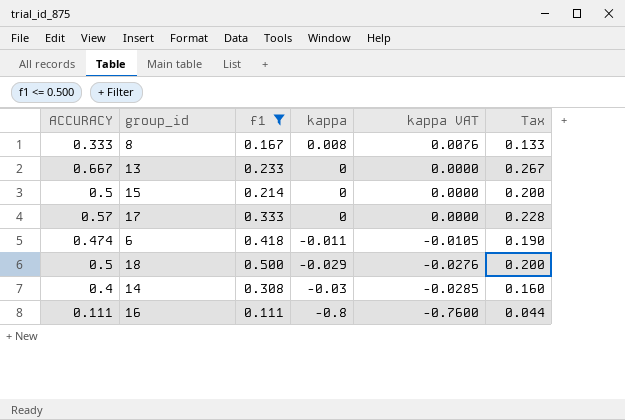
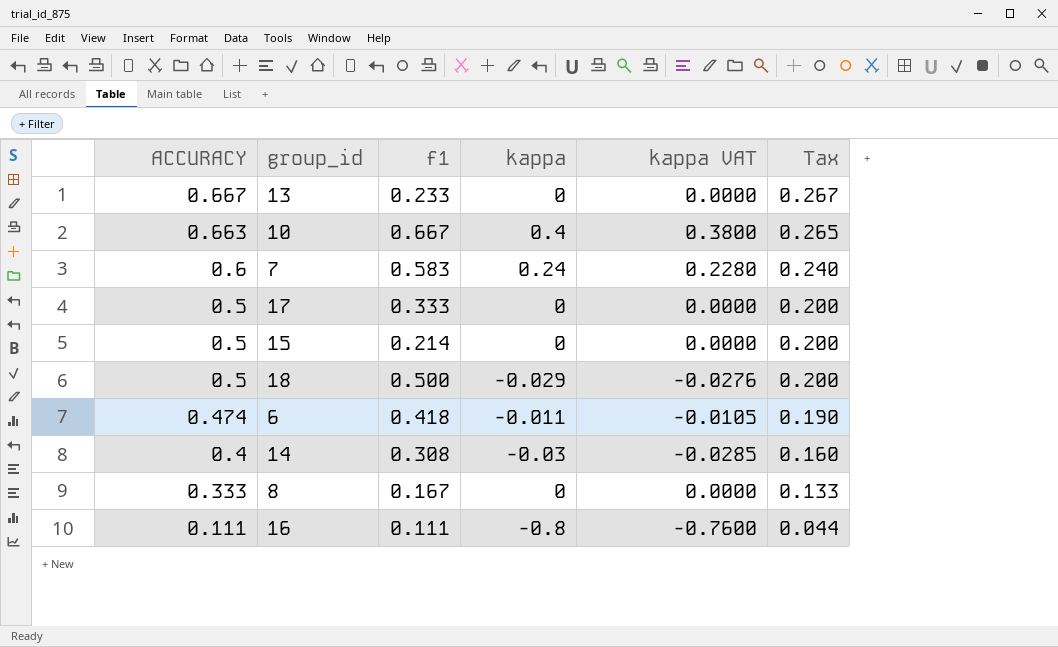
filter: f1 <= 0.500 -> none
row order: kappa descending -> ACCURACY descending
17 | ACCURACY: 0.57 -> 0.5
17 | Tax: 0.228 -> 0.200
8 | kappa: 0.008 -> 0
8 | kappa VAT: 0.0076 -> 0.0000

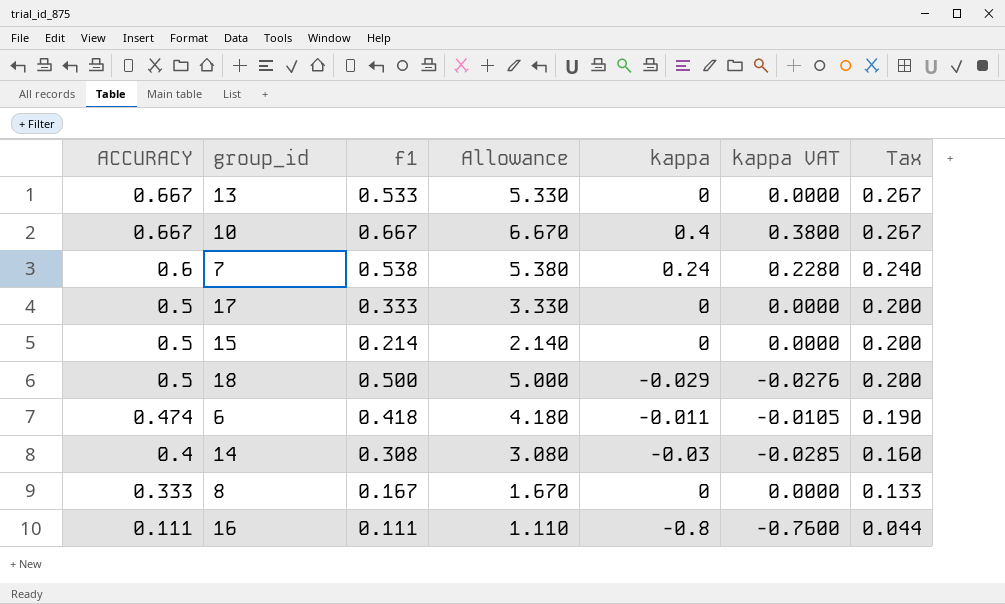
column Allowance | formula: none -> [f1] * 10
13 | f1: 0.233 -> 0.533
10 | ACCURACY: 0.663 -> 0.667
10 | Tax: 0.265 -> 0.267
7 | f1: 0.583 -> 0.538

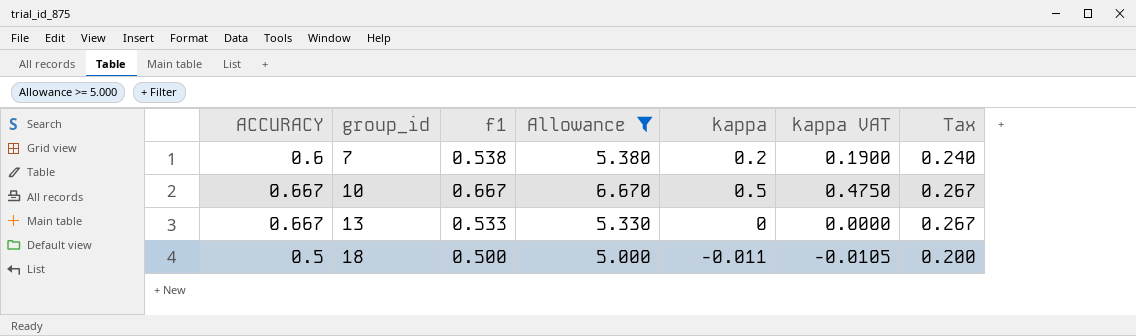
filter: none -> Allowance >= 5.000
row order: ACCURACY descending -> group_id ascending
7 | kappa: 0.24 -> 0.2
7 | kappa VAT: 0.2280 -> 0.1900
10 | kappa: 0.4 -> 0.5
10 | kappa VAT: 0.3800 -> 0.4750
18 | kappa: -0.029 -> -0.011
18 | kappa VAT: -0.0276 -> -0.0105

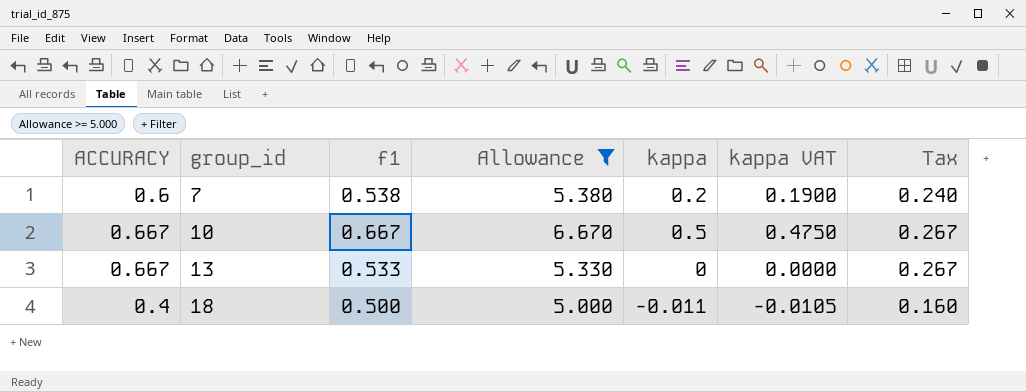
18 | ACCURACY: 0.5 -> 0.4
18 | Tax: 0.200 -> 0.160

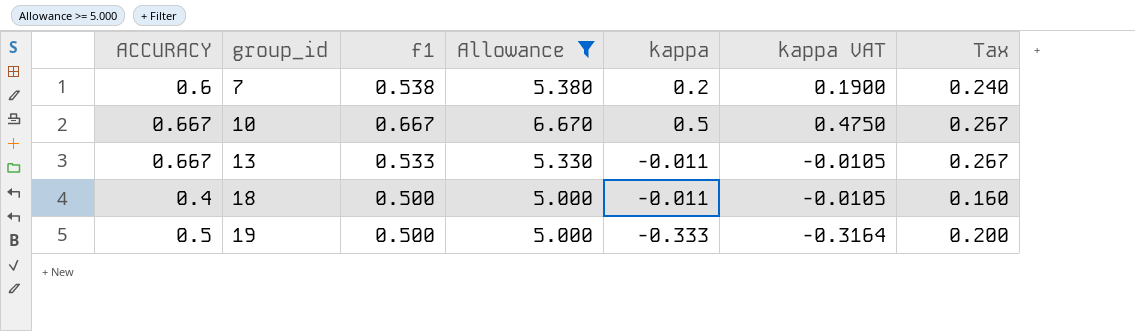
13 | kappa: 0 -> -0.011
13 | kappa VAT: 0.0000 -> -0.0105
row 19: none -> 0.5 | 0.500 | 5.000 | -0.333 | -0.3164 | 0.200

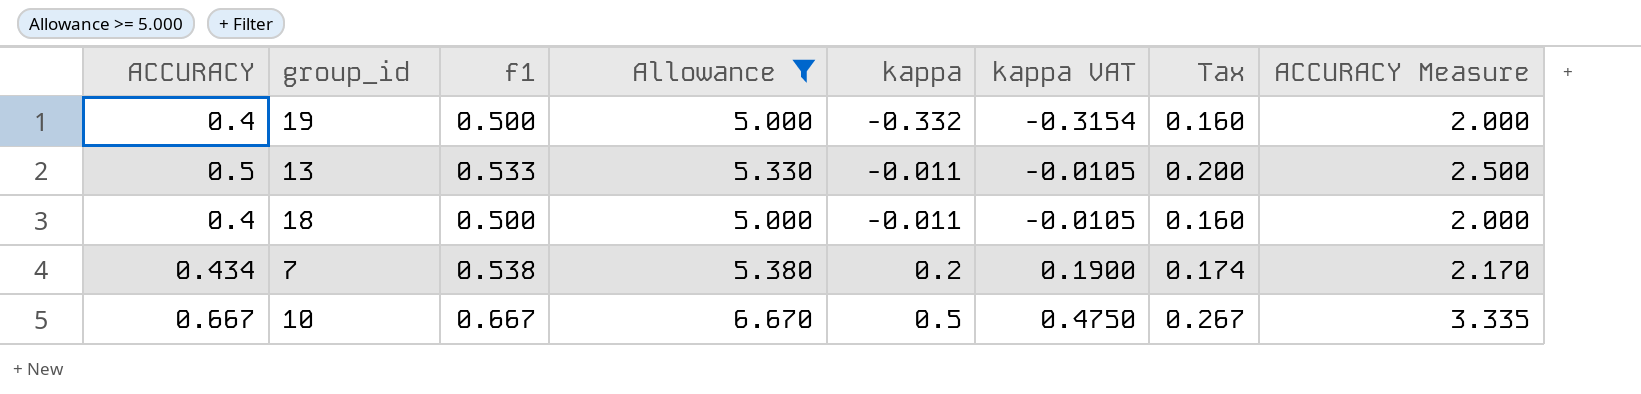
row order: group_id ascending -> kappa ascending
column ACCURACY Measure | formula: none -> [ACCURACY] * 5
19 | ACCURACY: 0.5 -> 0.4
19 | kappa: -0.333 -> -0.332
19 | kappa VAT: -0.3164 -> -0.3154
19 | Tax: 0.200 -> 0.160
13 | ACCURACY: 0.667 -> 0.5
13 | Tax: 0.267 -> 0.200
7 | ACCURACY: 0.6 -> 0.434
7 | Tax: 0.240 -> 0.174

